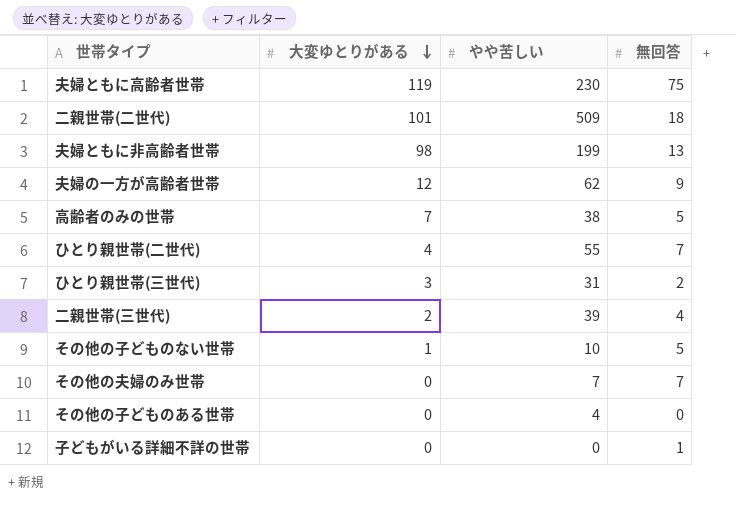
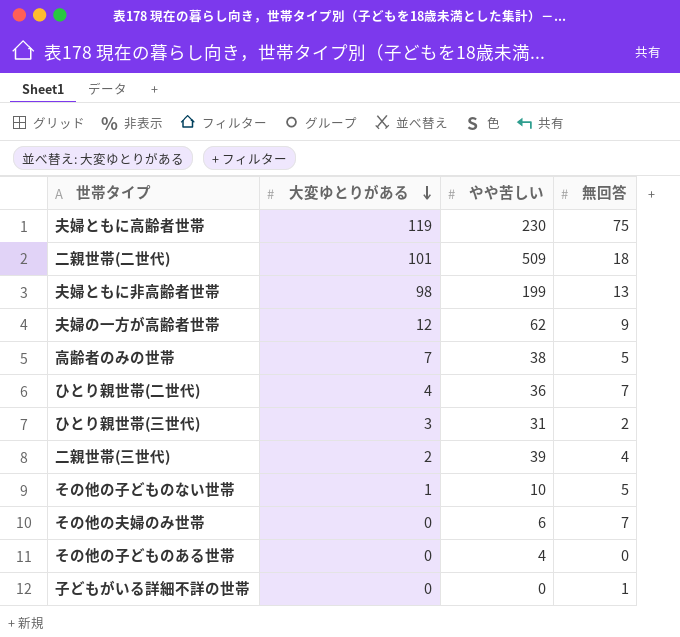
ひとり親世帯(二世代) | やや苦しい: 55 -> 36
その他の夫婦のみ世帯 | やや苦しい: 7 -> 6

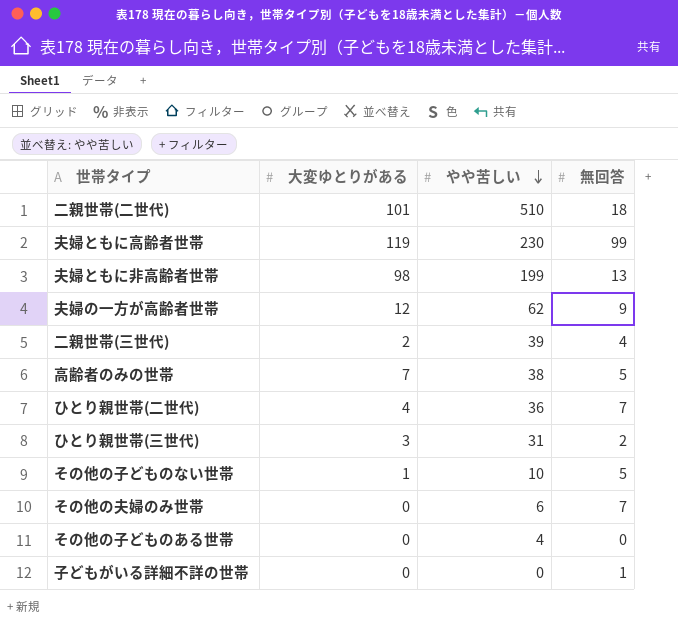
row order: 大変ゆとりがある descending -> やや苦しい descending
二親世帯(二世代) | やや苦しい: 509 -> 510
夫婦ともに高齢者世帯 | 無回答: 75 -> 99

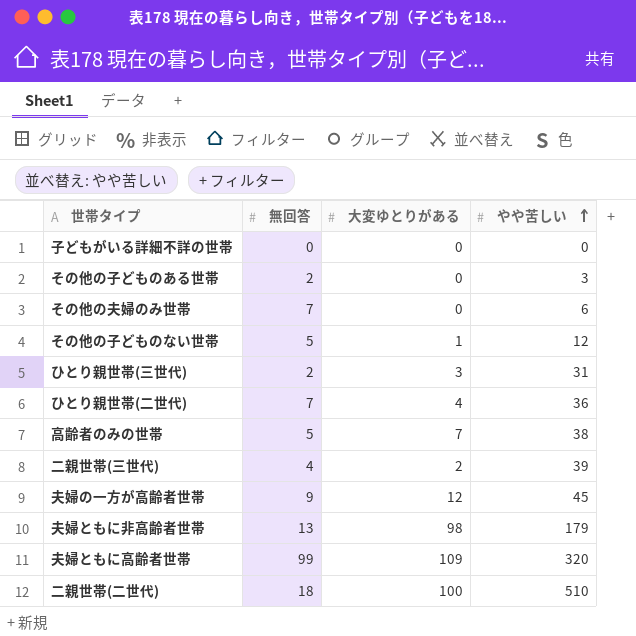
row order: やや苦しい descending -> やや苦しい ascending
column 無回答 | position: 4 -> 2
子どもがいる詳細不詳の世帯 | 無回答: 1 -> 0
その他の子どものある世帯 | 無回答: 0 -> 2
その他の子どものある世帯 | やや苦しい: 4 -> 3
その他の子どものない世帯 | やや苦しい: 10 -> 12
夫婦の一方が高齢者世帯 | やや苦しい: 62 -> 45
夫婦ともに非高齢者世帯 | やや苦しい: 199 -> 179
夫婦ともに高齢者世帯 | 大変ゆとりがある: 119 -> 109
夫婦ともに高齢者世帯 | やや苦しい: 230 -> 320
二親世帯(二世代) | 大変ゆとりがある: 101 -> 100

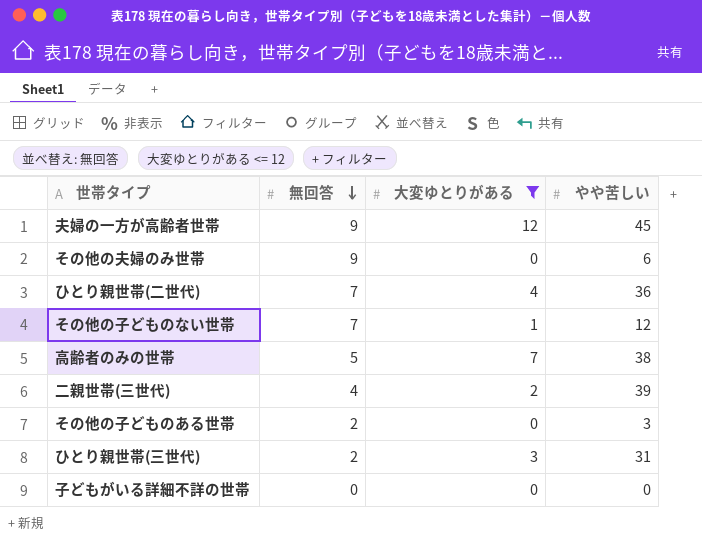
filter: none -> 大変ゆとりがある <= 12
row order: やや苦しい ascending -> 無回答 descending
その他の夫婦のみ世帯 | 無回答: 7 -> 9
その他の子どものない世帯 | 無回答: 5 -> 7

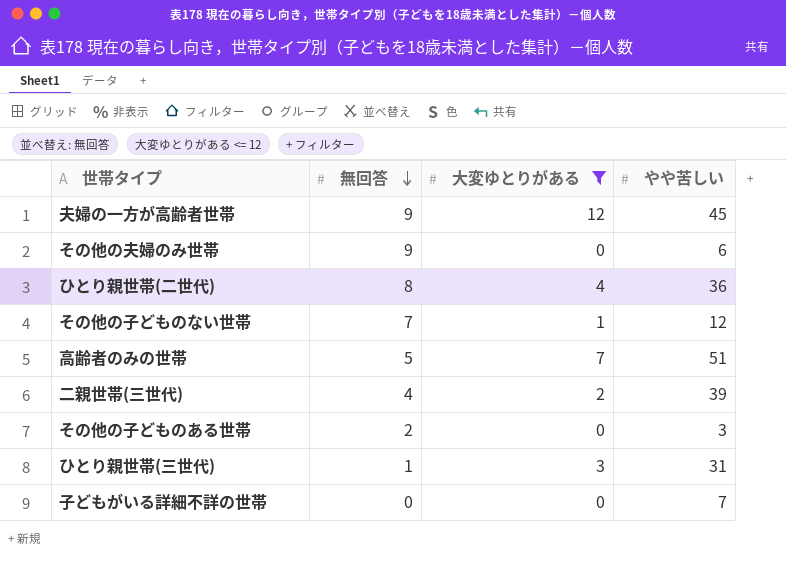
ひとり親世帯(二世代) | 無回答: 7 -> 8
高齢者のみの世帯 | やや苦しい: 38 -> 51
ひとり親世帯(三世代) | 無回答: 2 -> 1
子どもがいる詳細不詳の世帯 | やや苦しい: 0 -> 7

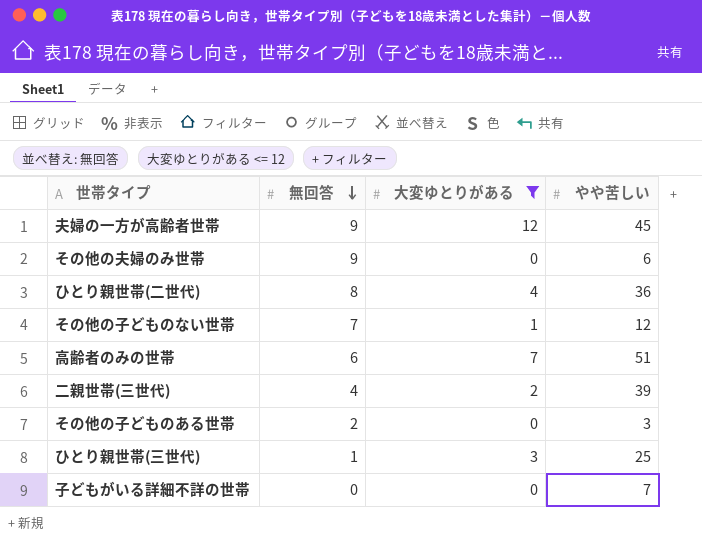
高齢者のみの世帯 | 無回答: 5 -> 6
ひとり親世帯(三世代) | やや苦しい: 31 -> 25

